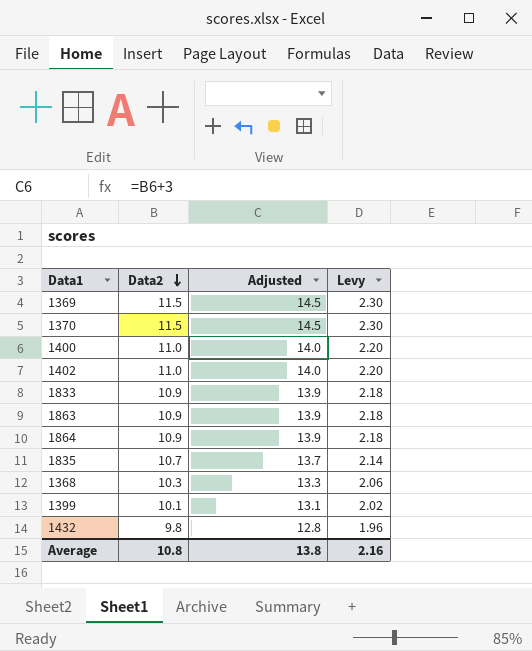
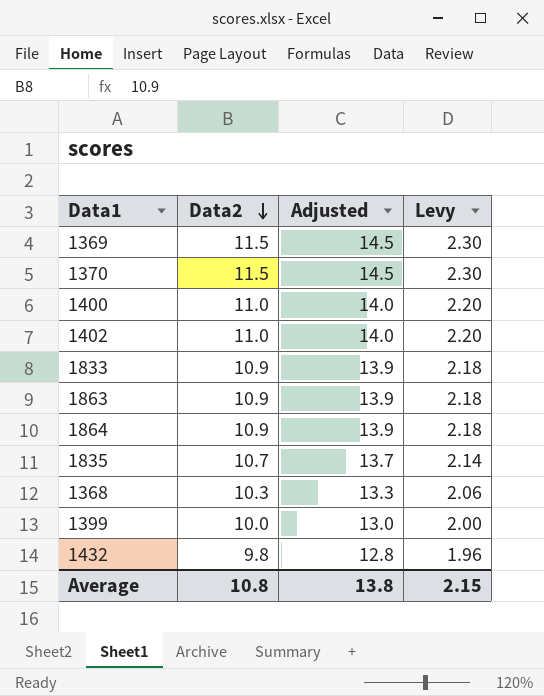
1399 | Data2: 10.1 -> 10.0
1399 | Adjusted: 13.1 -> 13.0
1399 | Levy: 2.02 -> 2.00
Average | Levy: 2.16 -> 2.15

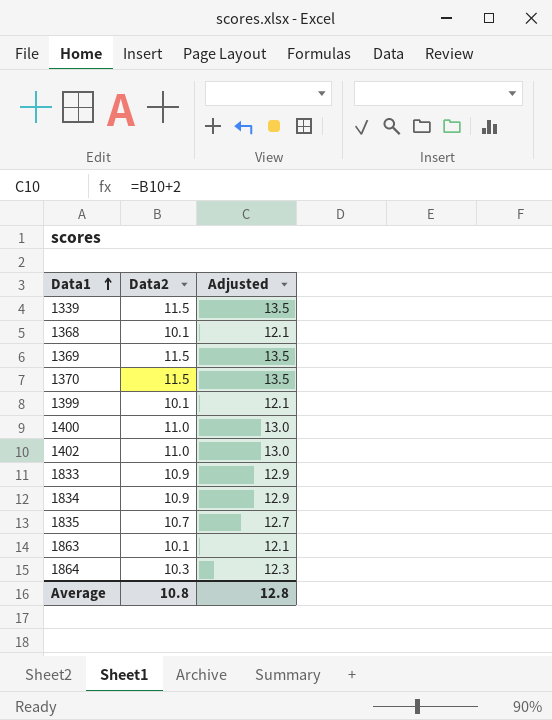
row order: Data2 descending -> Data1 ascending
column Levy | formula: [Data2] * 0.2 -> none
column Adjusted | formula: [Data2] + 3 -> [Data2] + 2
row 1432: 9.8 | 12.8 | 1.96 -> none
row 1339: none -> 11.5 | 13.5
1368 | Data2: 10.3 -> 10.1
1399 | Data2: 10.0 -> 10.1
row 1834: none -> 10.9 | 12.9
1863 | Data2: 10.9 -> 10.1
1864 | Data2: 10.9 -> 10.3
Average | Adjusted: 13.8 -> 12.8

